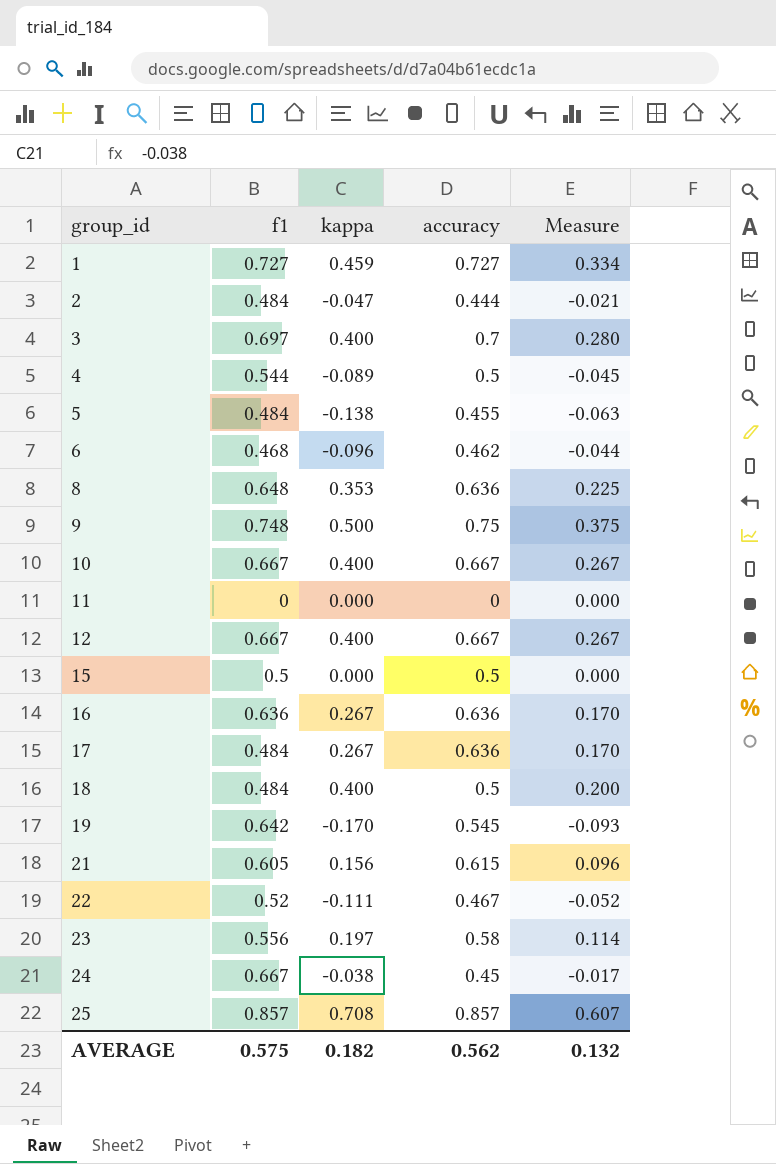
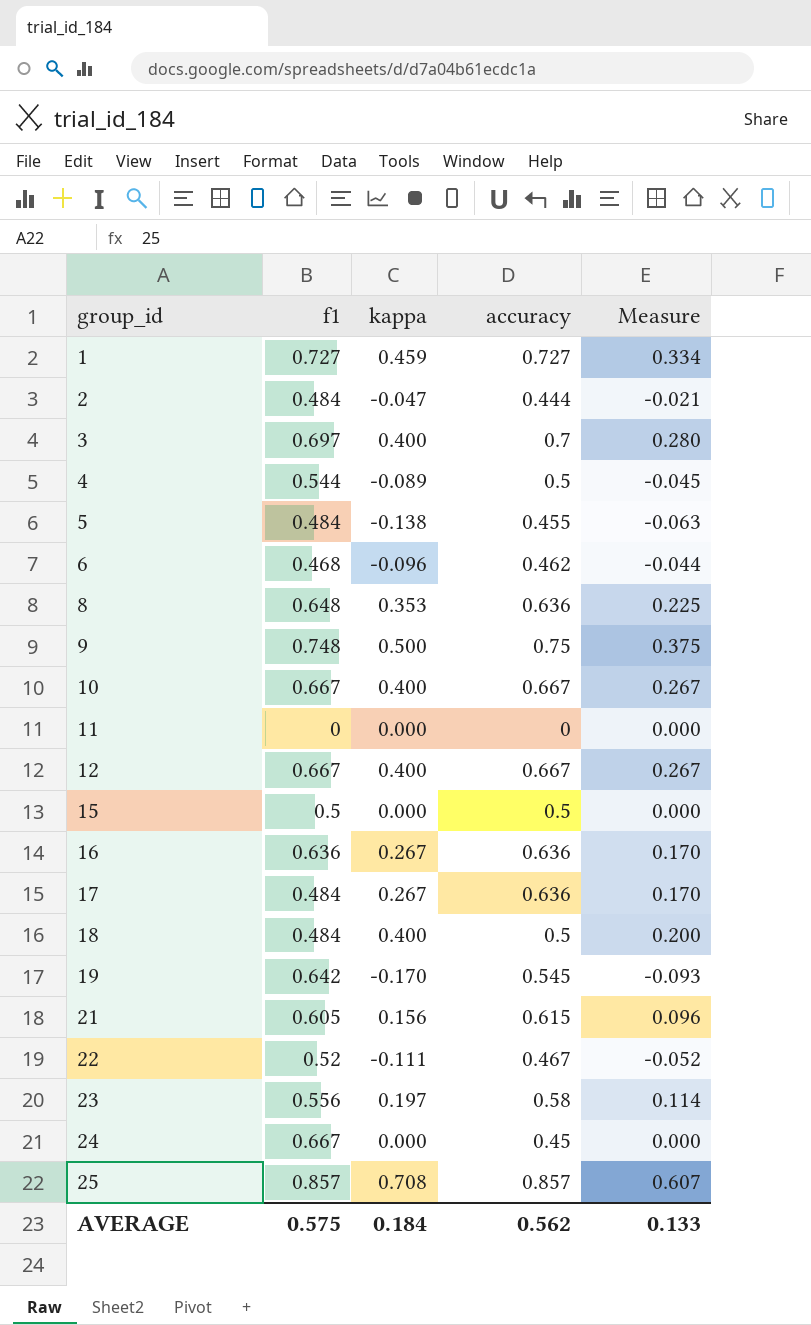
24 | kappa: -0.038 -> 0.000
24 | Measure: -0.017 -> 0.000
AVERAGE | kappa: 0.182 -> 0.184
AVERAGE | Measure: 0.132 -> 0.133

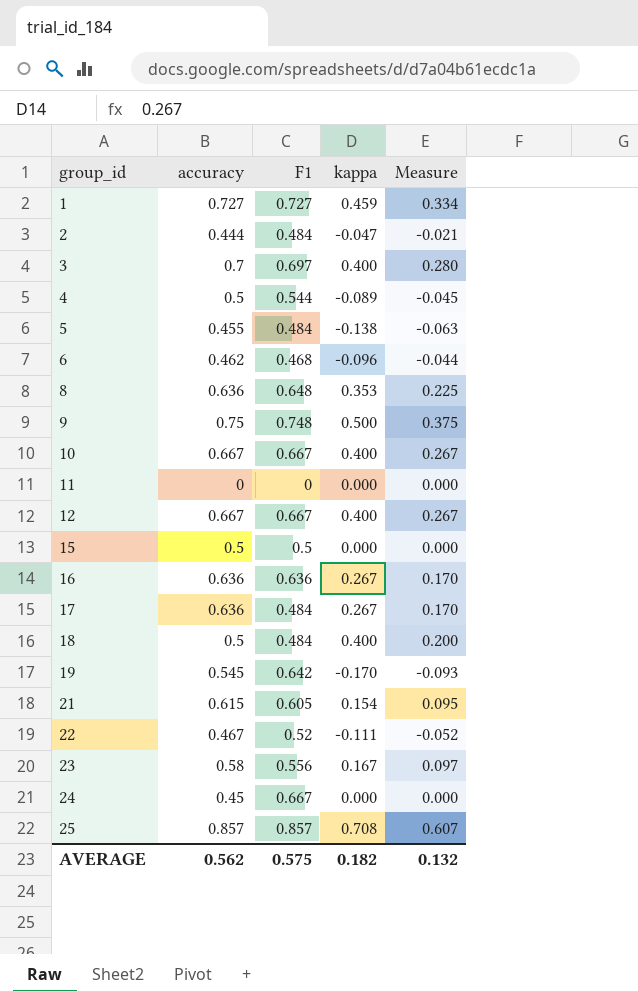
column accuracy | position: 4 -> 2
column name: f1 -> F1
21 | kappa: 0.156 -> 0.154
21 | Measure: 0.096 -> 0.095
23 | kappa: 0.197 -> 0.167
23 | Measure: 0.114 -> 0.097
AVERAGE | kappa: 0.184 -> 0.182
AVERAGE | Measure: 0.133 -> 0.132

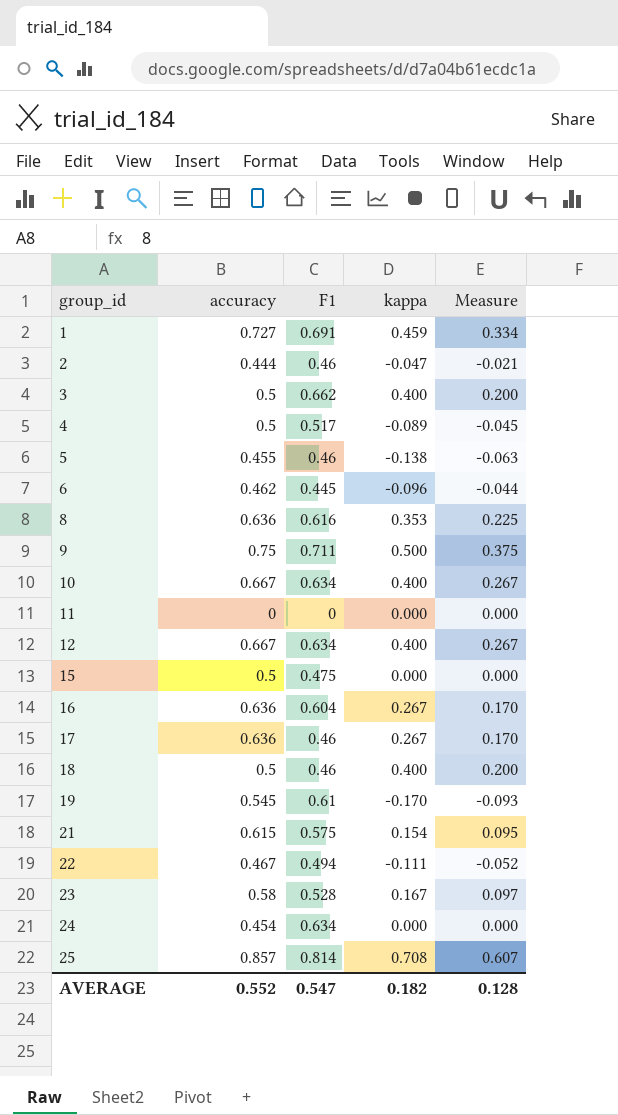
1 | F1: 0.727 -> 0.691
2 | F1: 0.484 -> 0.46
3 | accuracy: 0.7 -> 0.5
3 | F1: 0.697 -> 0.662
3 | Measure: 0.280 -> 0.200
4 | F1: 0.544 -> 0.517
5 | F1: 0.484 -> 0.46
6 | F1: 0.468 -> 0.445
8 | F1: 0.648 -> 0.616
9 | F1: 0.748 -> 0.711
10 | F1: 0.667 -> 0.634
12 | F1: 0.667 -> 0.634
15 | F1: 0.5 -> 0.475
16 | F1: 0.636 -> 0.604
17 | F1: 0.484 -> 0.46
18 | F1: 0.484 -> 0.46
19 | F1: 0.642 -> 0.61
21 | F1: 0.605 -> 0.575
22 | F1: 0.52 -> 0.494
23 | F1: 0.556 -> 0.528
24 | accuracy: 0.45 -> 0.454
24 | F1: 0.667 -> 0.634
25 | F1: 0.857 -> 0.814
AVERAGE | accuracy: 0.562 -> 0.552
AVERAGE | F1: 0.575 -> 0.547
AVERAGE | Measure: 0.132 -> 0.128

